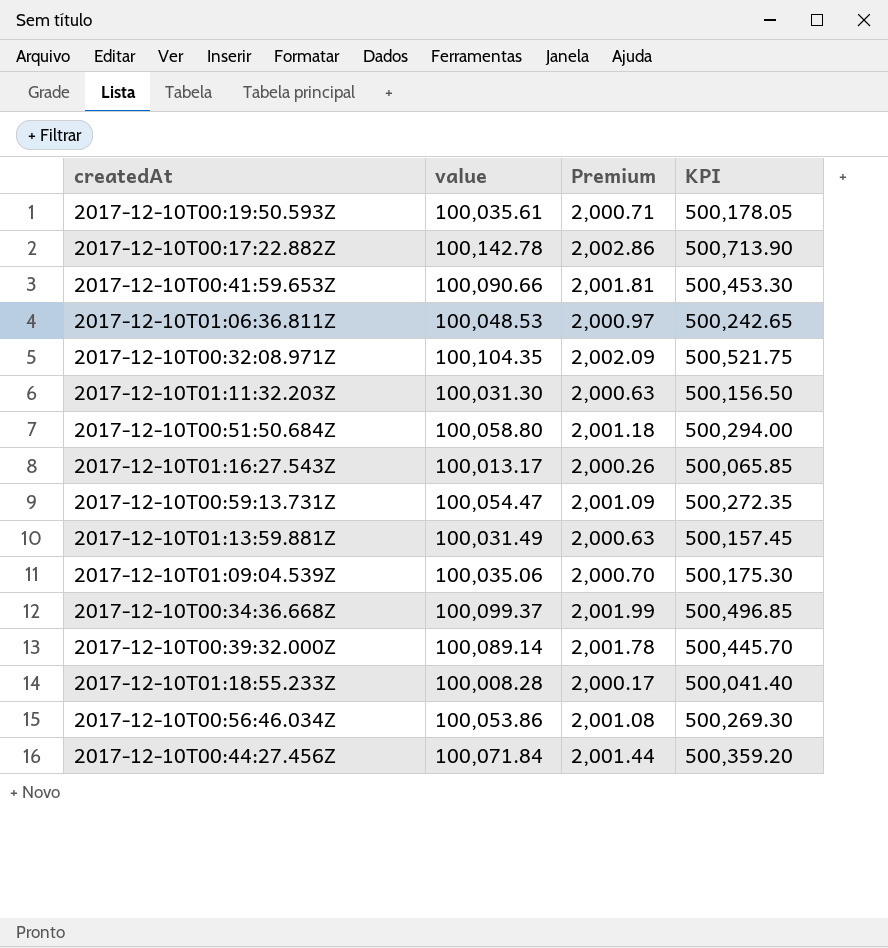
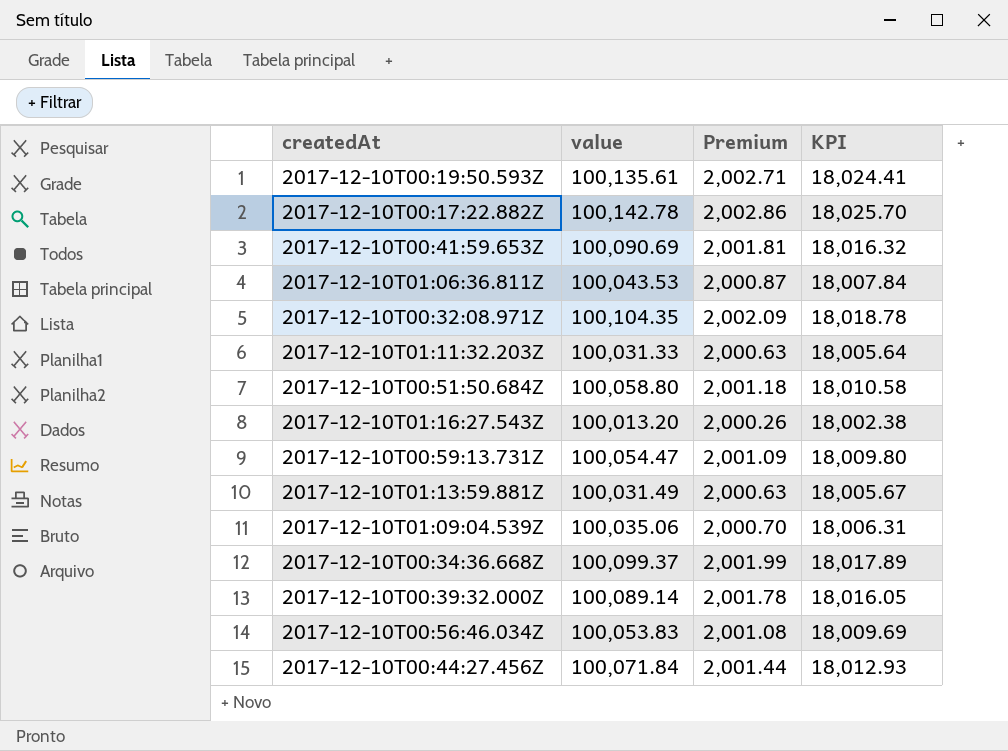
column KPI | formula: [value] * 5 -> [value] * 0.18
row 2017-12-10T01:18:55.233Z: 100,008.28 | 2,000.17 | 500,041.40 -> none
2017-12-10T00:19:50.593Z | value: 100,035.61 -> 100,135.61
2017-12-10T00:19:50.593Z | Premium: 2,000.71 -> 2,002.71
2017-12-10T00:41:59.653Z | value: 100,090.66 -> 100,090.69
2017-12-10T01:06:36.811Z | value: 100,048.53 -> 100,043.53
2017-12-10T01:06:36.811Z | Premium: 2,000.97 -> 2,000.87
2017-12-10T01:11:32.203Z | value: 100,031.30 -> 100,031.33
2017-12-10T01:16:27.543Z | value: 100,013.17 -> 100,013.20
2017-12-10T00:56:46.034Z | value: 100,053.86 -> 100,053.83

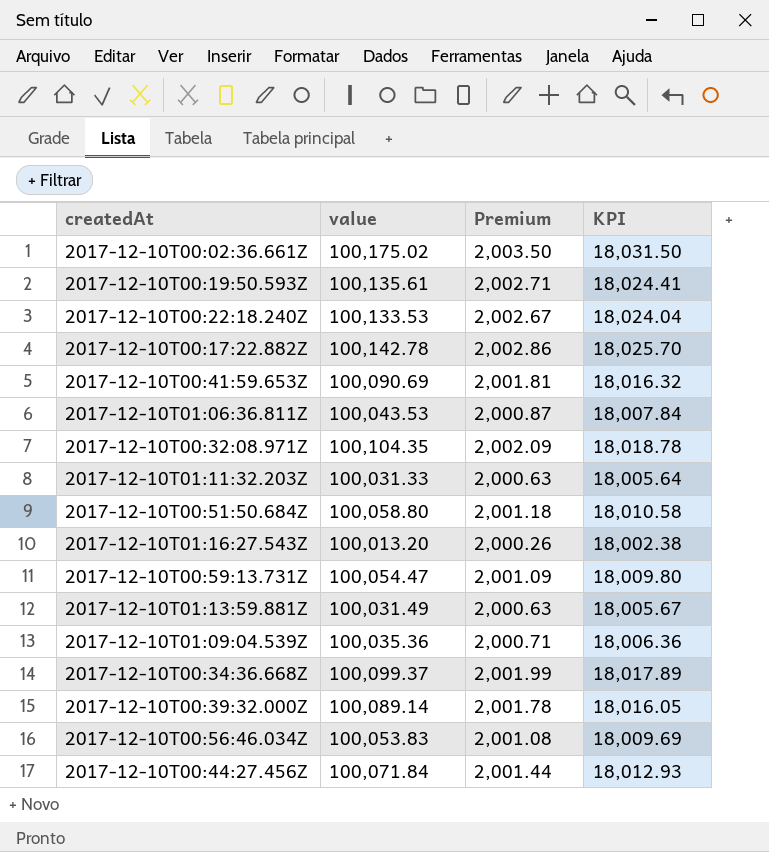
row 2017-12-10T00:02:36.661Z: none -> 100,175.02 | 2,003.50 | 18,031.50
row 2017-12-10T00:22:18.240Z: none -> 100,133.53 | 2,002.67 | 18,024.04
2017-12-10T01:09:04.539Z | value: 100,035.06 -> 100,035.36
2017-12-10T01:09:04.539Z | Premium: 2,000.70 -> 2,000.71
2017-12-10T01:09:04.539Z | KPI: 18,006.31 -> 18,006.36

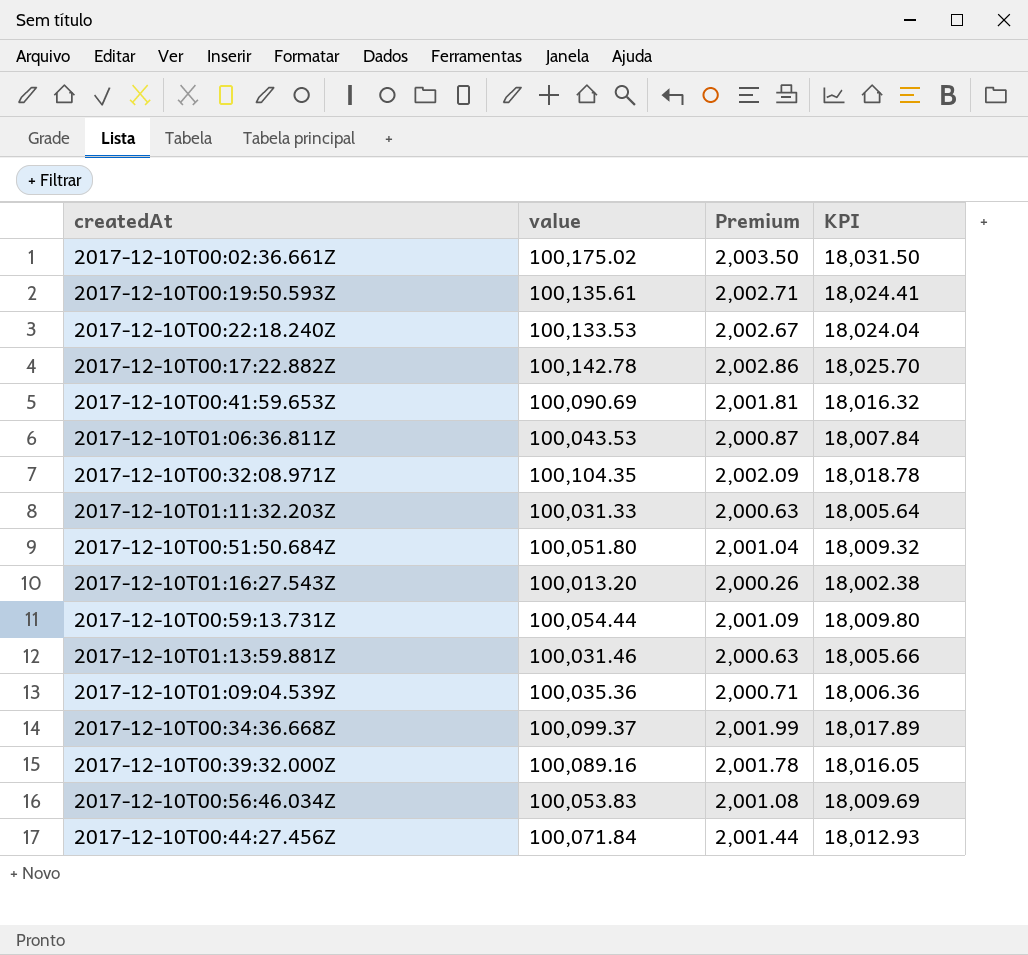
2017-12-10T00:51:50.684Z | value: 100,058.80 -> 100,051.80
2017-12-10T00:51:50.684Z | Premium: 2,001.18 -> 2,001.04
2017-12-10T00:51:50.684Z | KPI: 18,010.58 -> 18,009.32
2017-12-10T00:59:13.731Z | value: 100,054.47 -> 100,054.44
2017-12-10T01:13:59.881Z | value: 100,031.49 -> 100,031.46
2017-12-10T01:13:59.881Z | KPI: 18,005.67 -> 18,005.66
2017-12-10T00:39:32.000Z | value: 100,089.14 -> 100,089.16

